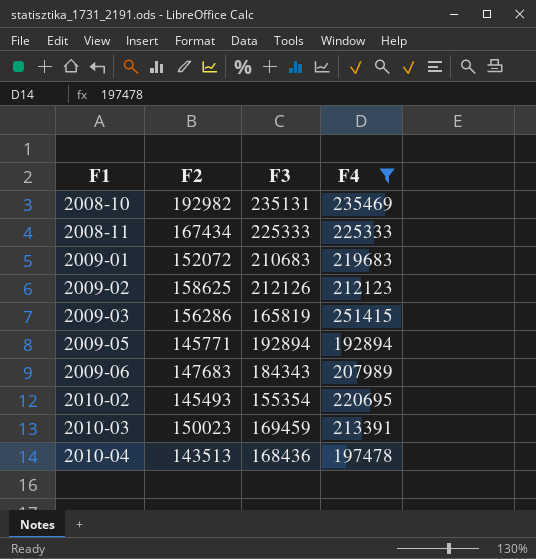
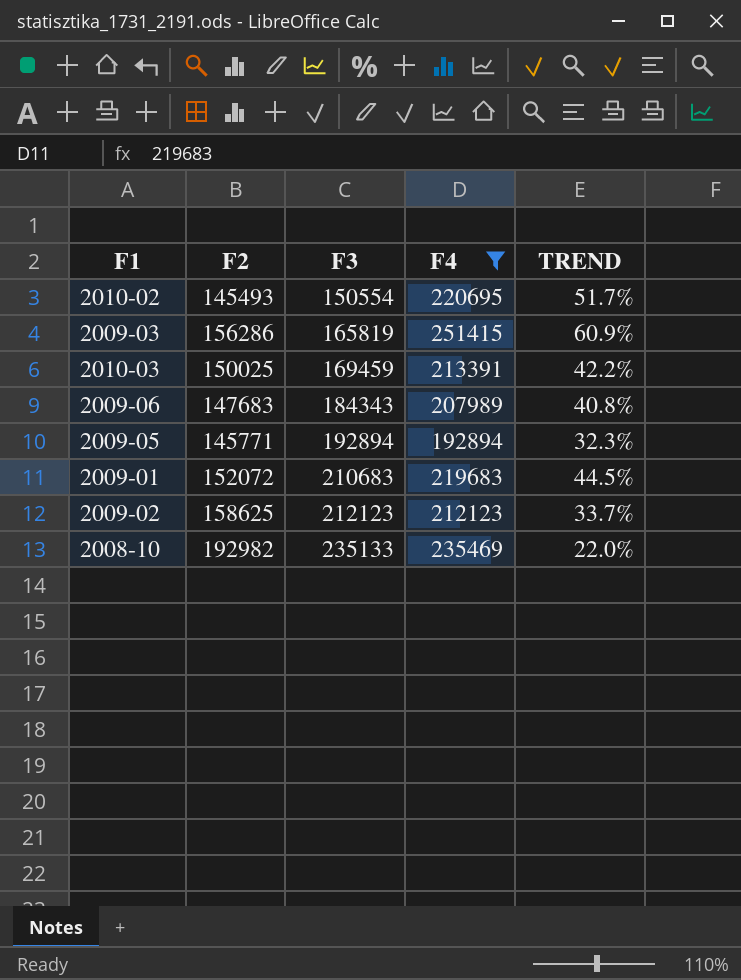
row order: F1 ascending -> F3 ascending
column TREND | formula: none -> ([F4] - [F2]) / [F2]
row 2008-11: 167434 | 225333 | 225333 -> none
row 2010-04: 143513 | 168436 | 197478 -> none
2010-02 | F3: 155354 -> 150554
2010-03 | F2: 150023 -> 150025
2009-02 | F3: 212126 -> 212123
2008-10 | F3: 235131 -> 235133

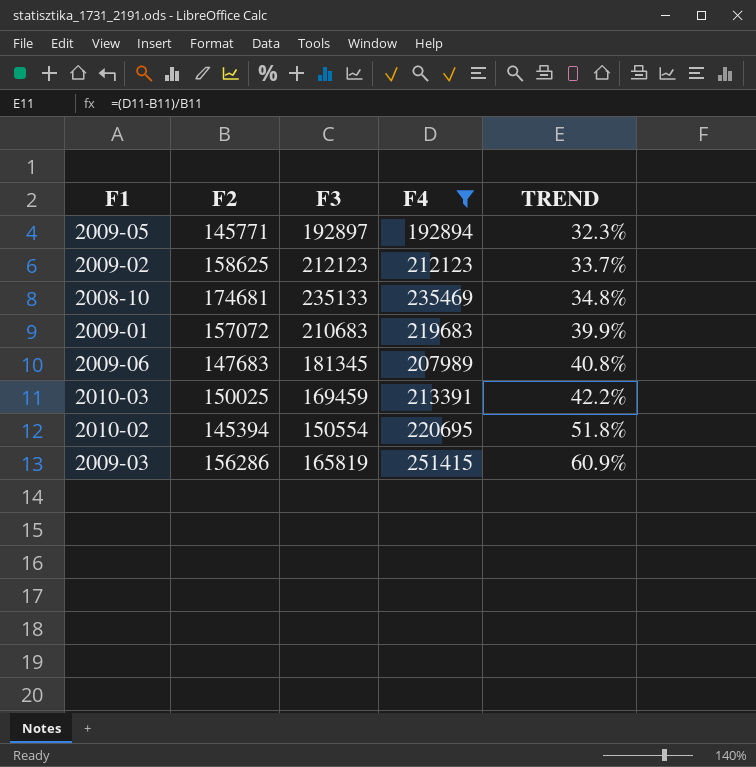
row order: F3 ascending -> TREND ascending
2009-05 | F3: 192894 -> 192897
2008-10 | F2: 192982 -> 174681
2008-10 | TREND: 22.0% -> 34.8%
2009-01 | F2: 152072 -> 157072
2009-01 | TREND: 44.5% -> 39.9%
2009-06 | F3: 184343 -> 181345
2010-02 | F2: 145493 -> 145394
2010-02 | TREND: 51.7% -> 51.8%

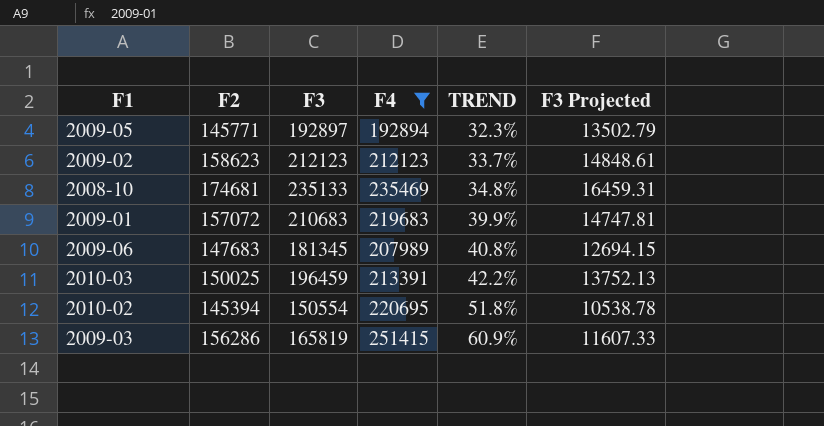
column F3 Projected | formula: none -> [F3] * 0.07
2009-02 | F2: 158625 -> 158623
2010-03 | F3: 169459 -> 196459

